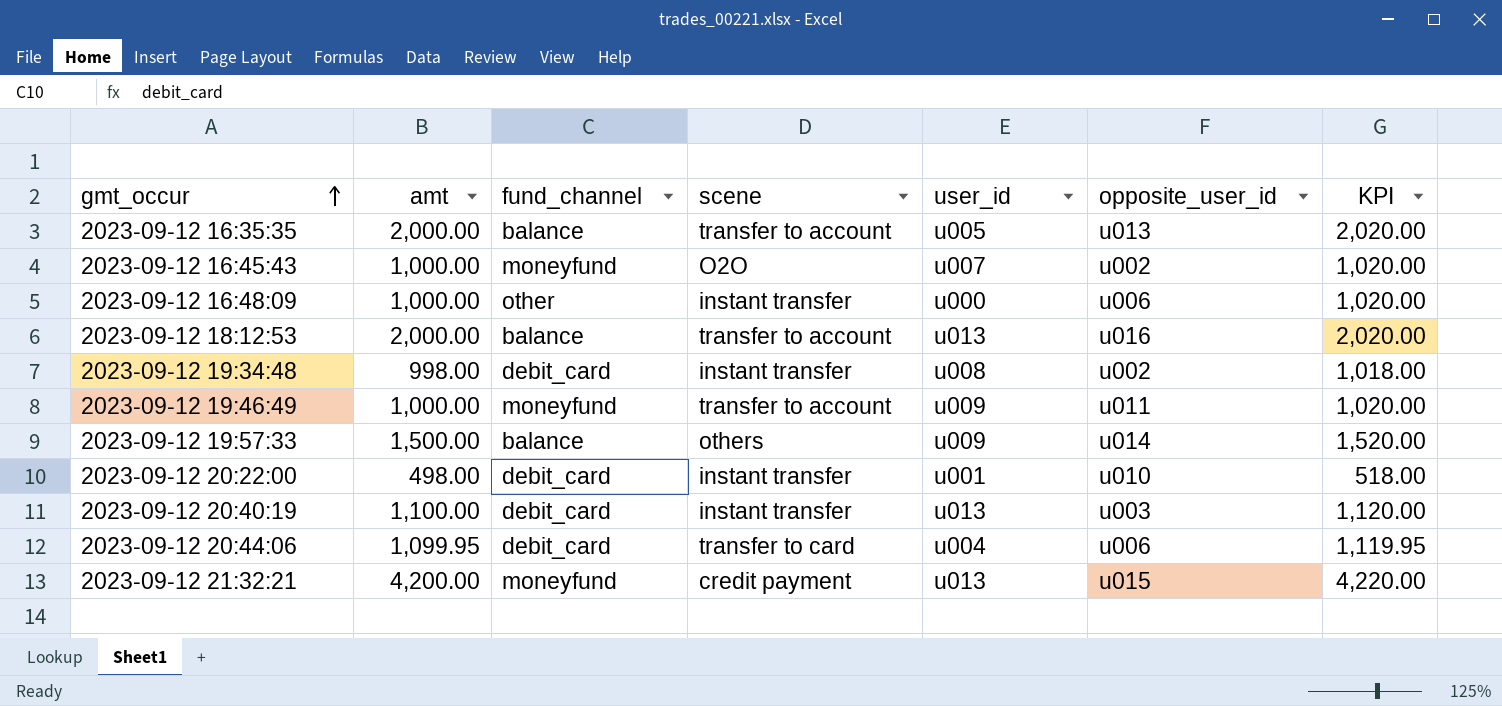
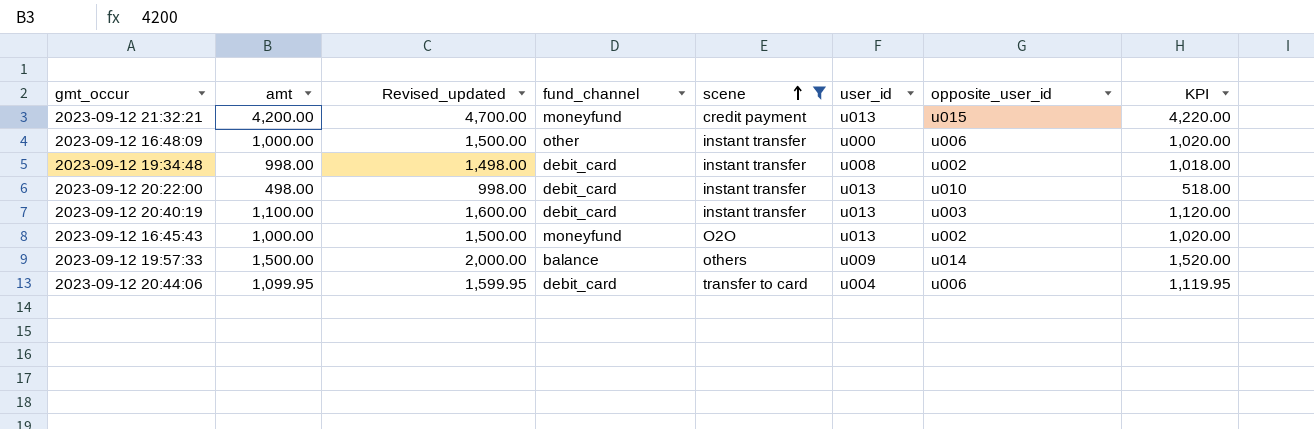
filter: none -> scene != transfer to account
row order: gmt_occur ascending -> scene ascending
column Revised_updated | formula: none -> [amt] + 500
2023-09-12 20:22:00 | user_id: u001 -> u013
2023-09-12 16:45:43 | user_id: u007 -> u013

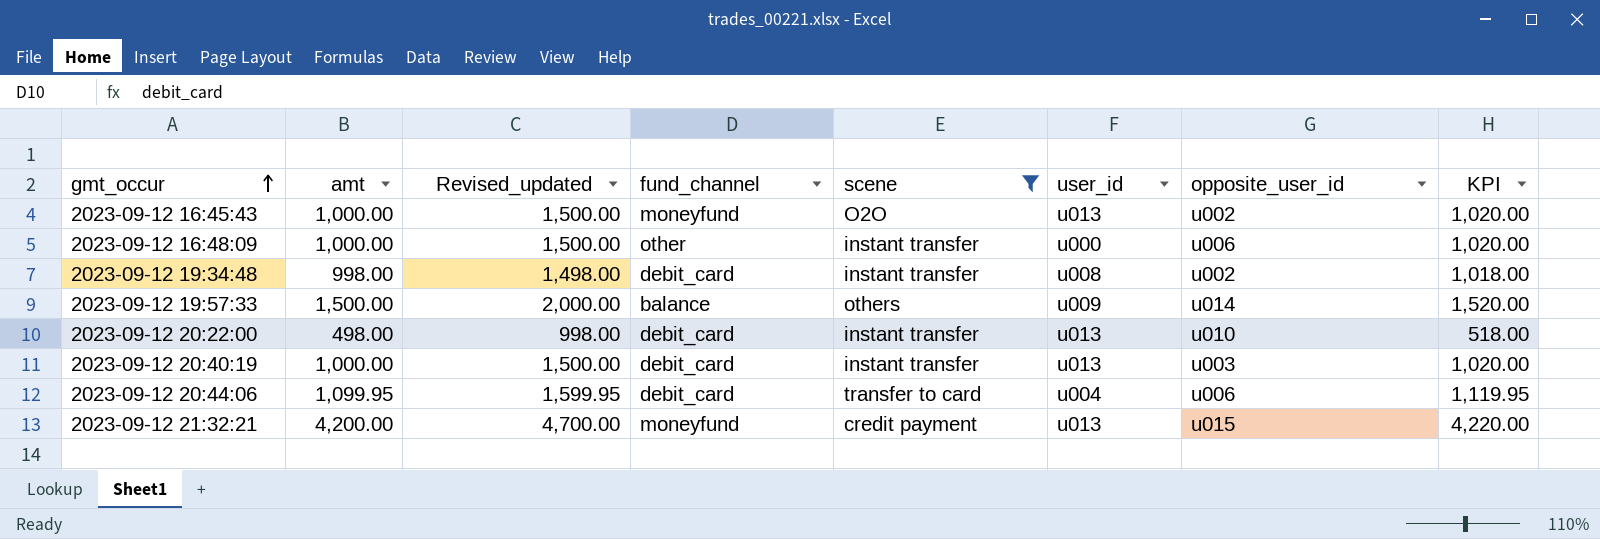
row order: scene ascending -> gmt_occur ascending
2023-09-12 20:40:19 | amt: 1,100.00 -> 1,000.00
2023-09-12 20:40:19 | Revised_updated: 1,600.00 -> 1,500.00
2023-09-12 20:40:19 | KPI: 1,120.00 -> 1,020.00

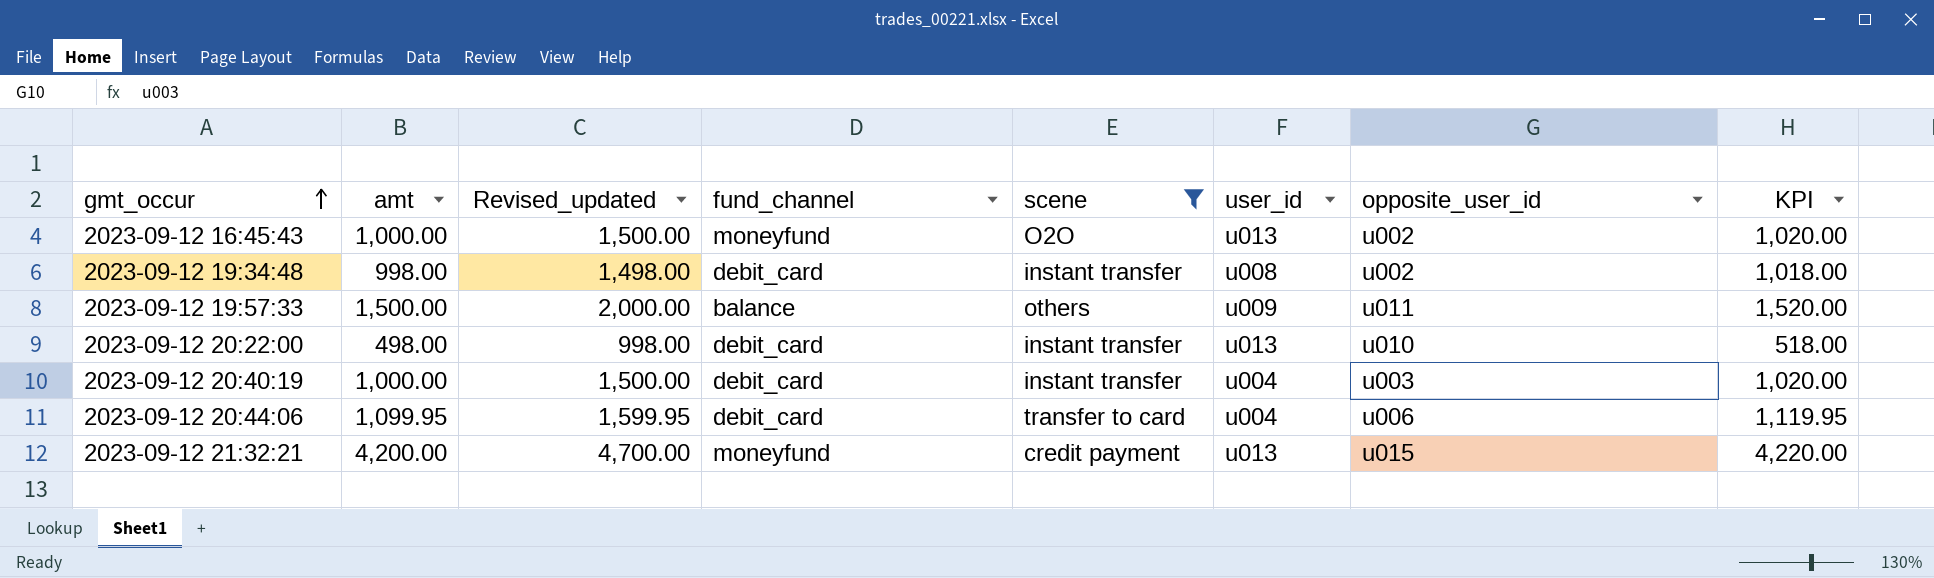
row 2023-09-12 16:48:09: 1,000.00 | 1,500.00 | other | instant transfer | u000 | u006 | 1,020.00 -> none
2023-09-12 19:57:33 | opposite_user_id: u014 -> u011
2023-09-12 20:40:19 | user_id: u013 -> u004

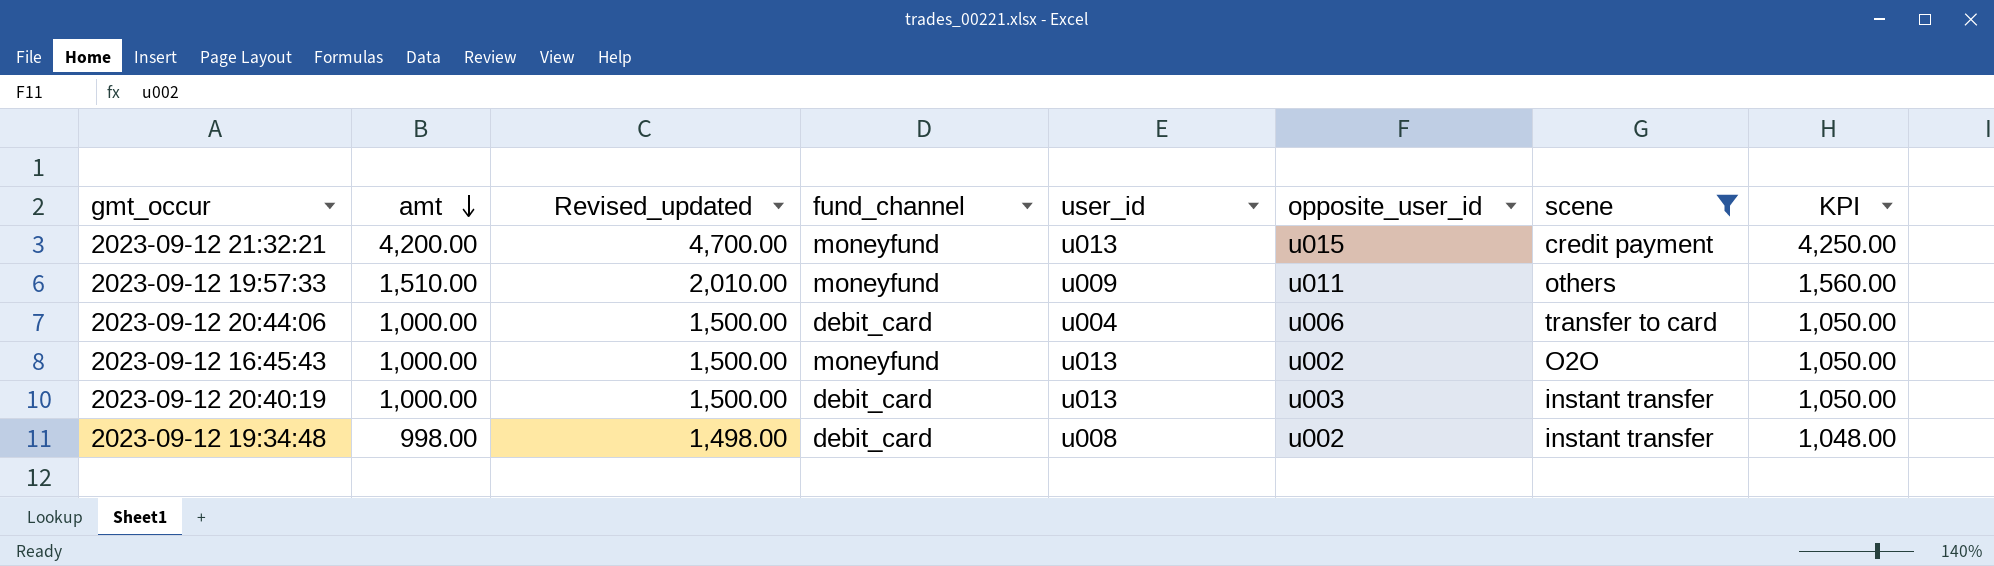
row order: gmt_occur ascending -> amt descending
column scene | position: 5 -> 7
column KPI | formula: [amt] + 20 -> [amt] + 50
row 2023-09-12 20:22:00: 498.00 | 998.00 | debit_card | instant transfer | u013 | u010 | 518.00 -> none
2023-09-12 19:57:33 | amt: 1,500.00 -> 1,510.00
2023-09-12 19:57:33 | Revised_updated: 2,000.00 -> 2,010.00
2023-09-12 19:57:33 | fund_channel: balance -> moneyfund
2023-09-12 20:44:06 | amt: 1,099.95 -> 1,000.00
2023-09-12 20:44:06 | Revised_updated: 1,599.95 -> 1,500.00
2023-09-12 20:40:19 | user_id: u004 -> u013

